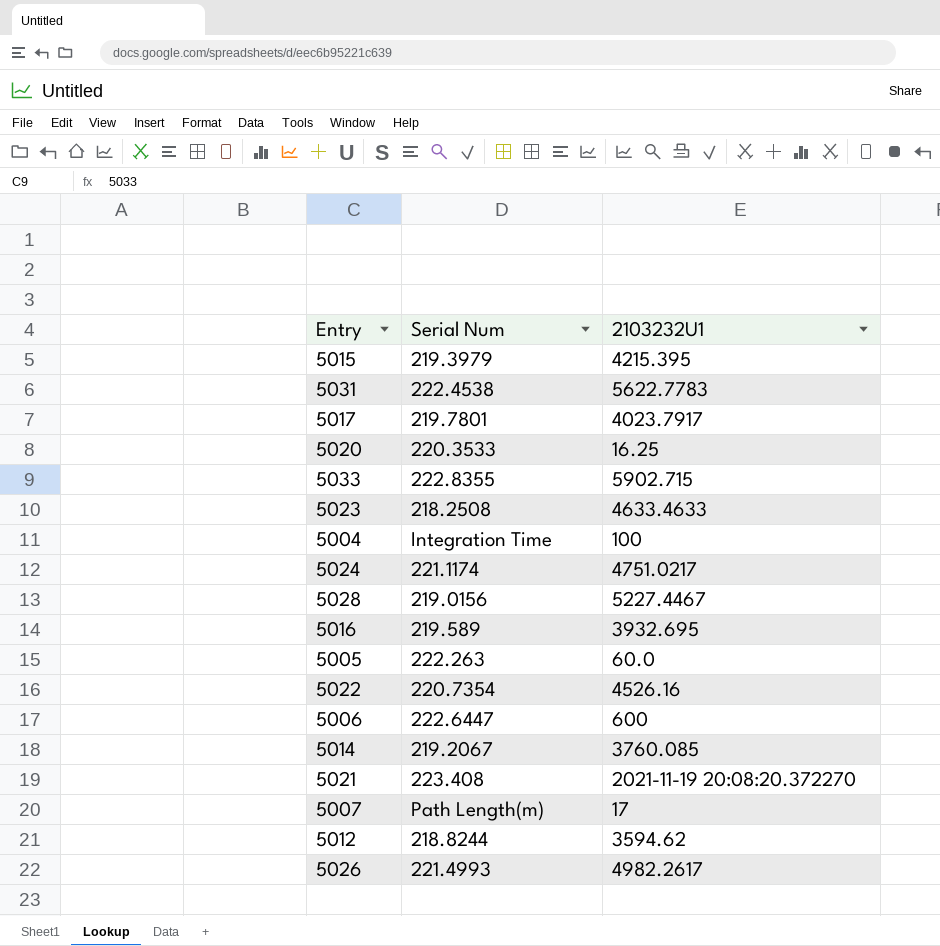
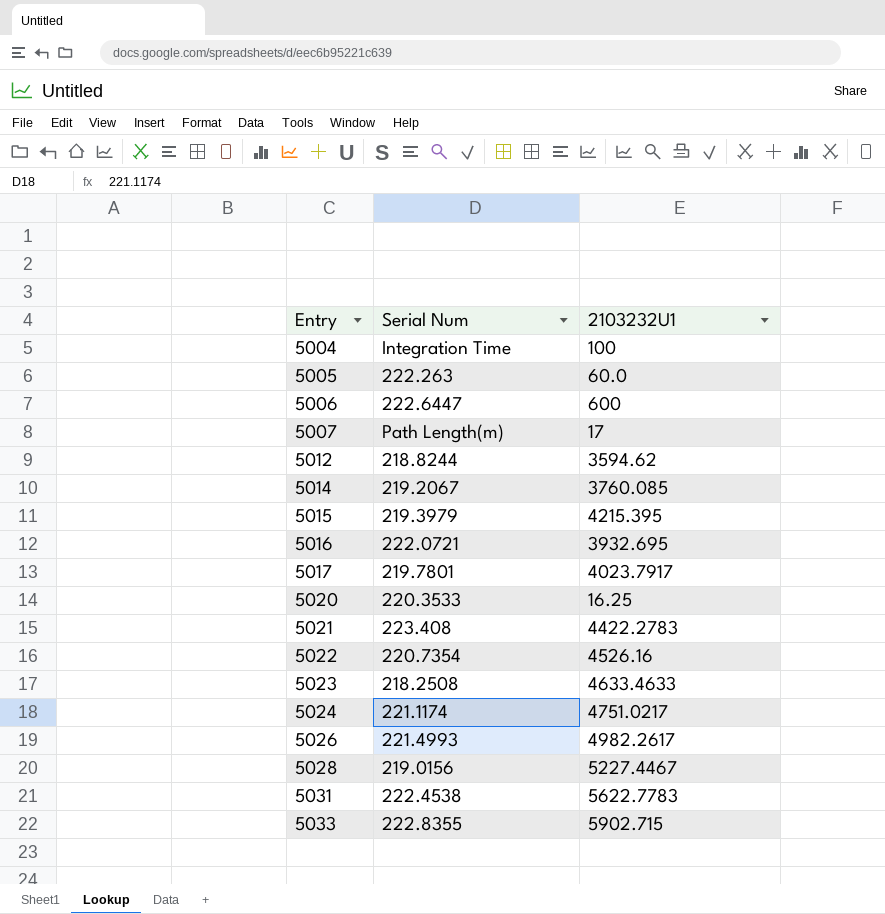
row order: none -> Entry ascending
5016 | Serial Num: 219.589 -> 222.0721
5021 | 2103232U1: 2021-11-19 20:08:20.372270 -> 4422.2783

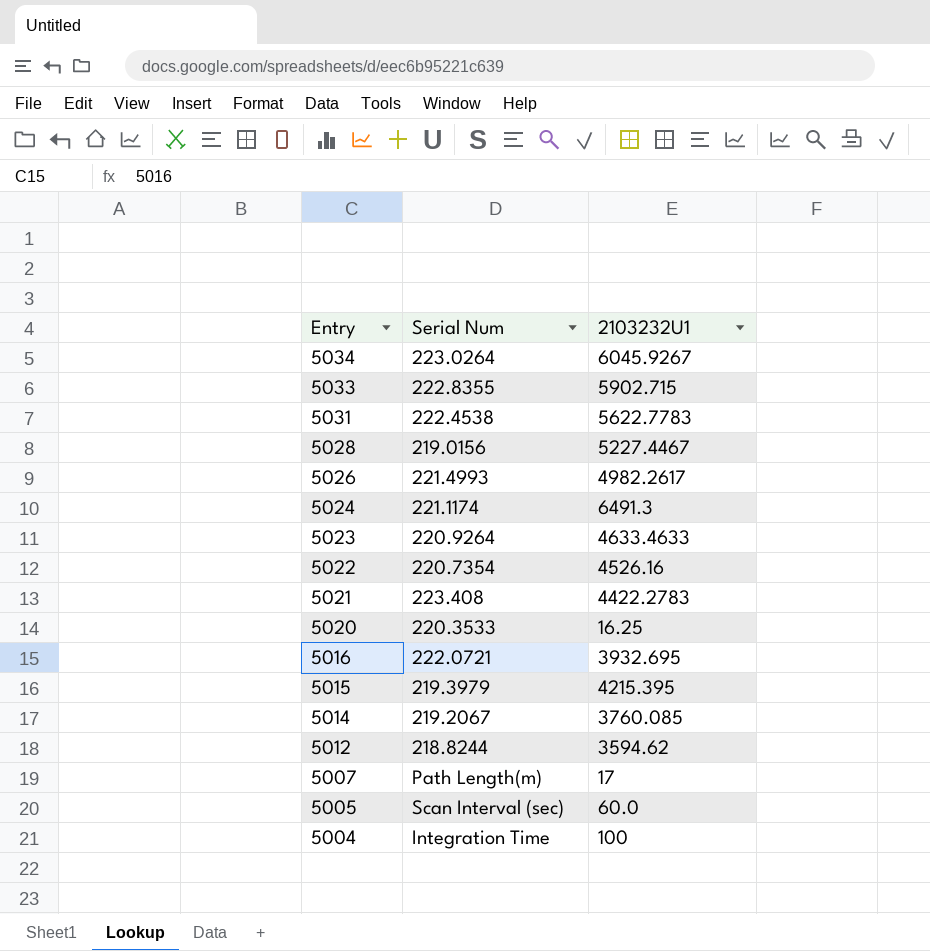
row order: Entry ascending -> Entry descending
row 5006: 222.6447 | 600 -> none
row 5017: 219.7801 | 4023.7917 -> none
row 5034: none -> 223.0264 | 6045.9267
5024 | 2103232U1: 4751.0217 -> 6491.3
5023 | Serial Num: 218.2508 -> 220.9264
5005 | Serial Num: 222.263 -> Scan Interval (sec)

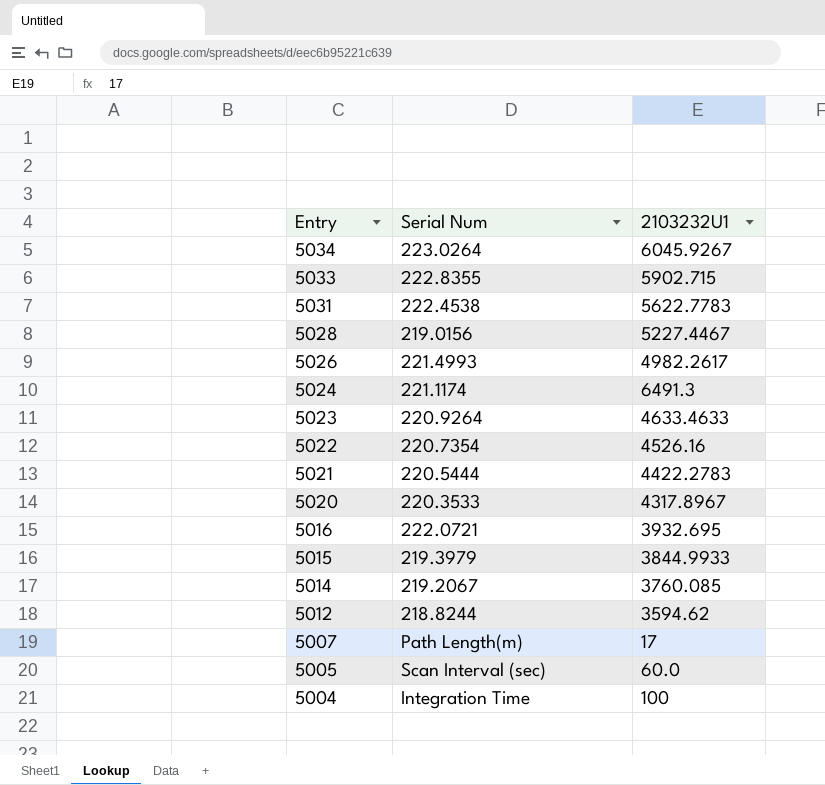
5021 | Serial Num: 223.408 -> 220.5444
5020 | 2103232U1: 16.25 -> 4317.8967
5015 | 2103232U1: 4215.395 -> 3844.9933

